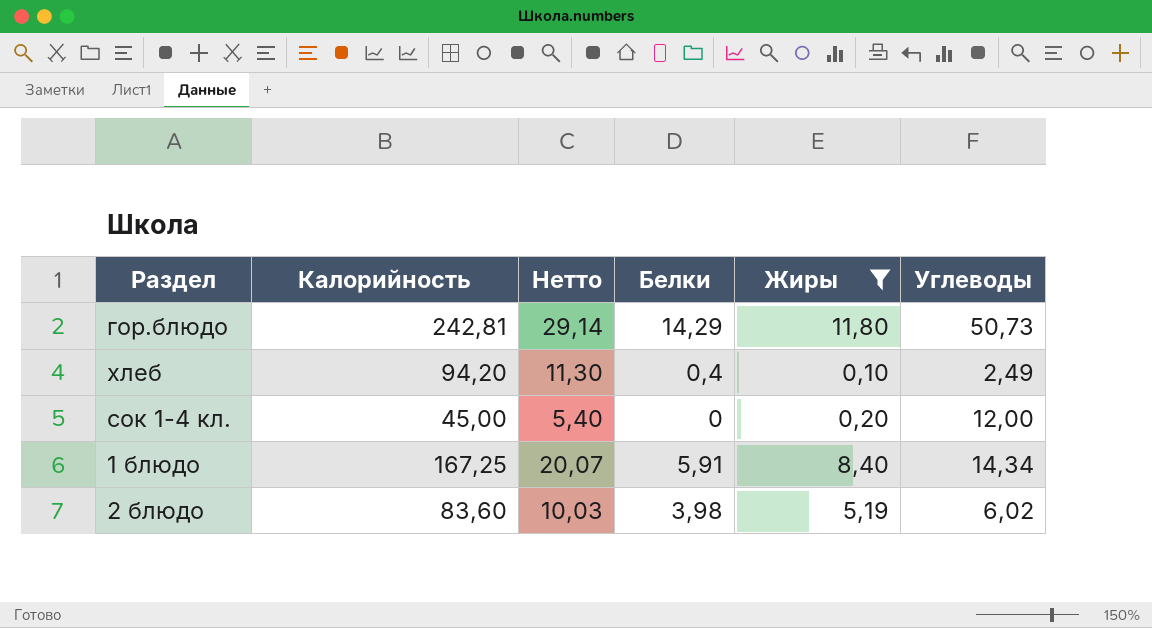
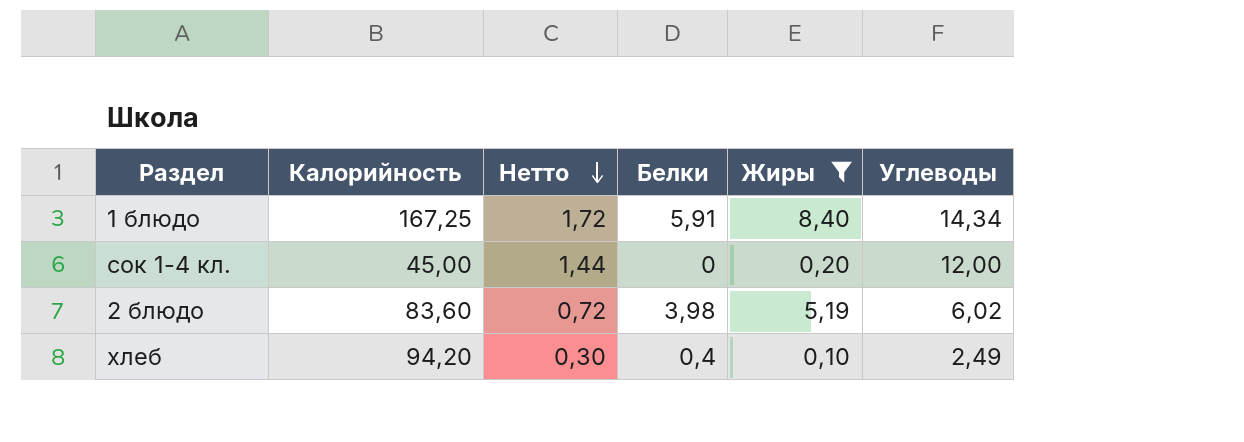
row order: none -> Нетто descending
column Нетто | formula: [Калорийность] * 0,12 -> [Углеводы] * 0,12
row гор.блюдо: 242,81 | 29,14 | 14,29 | 11,80 | 50,73 -> none

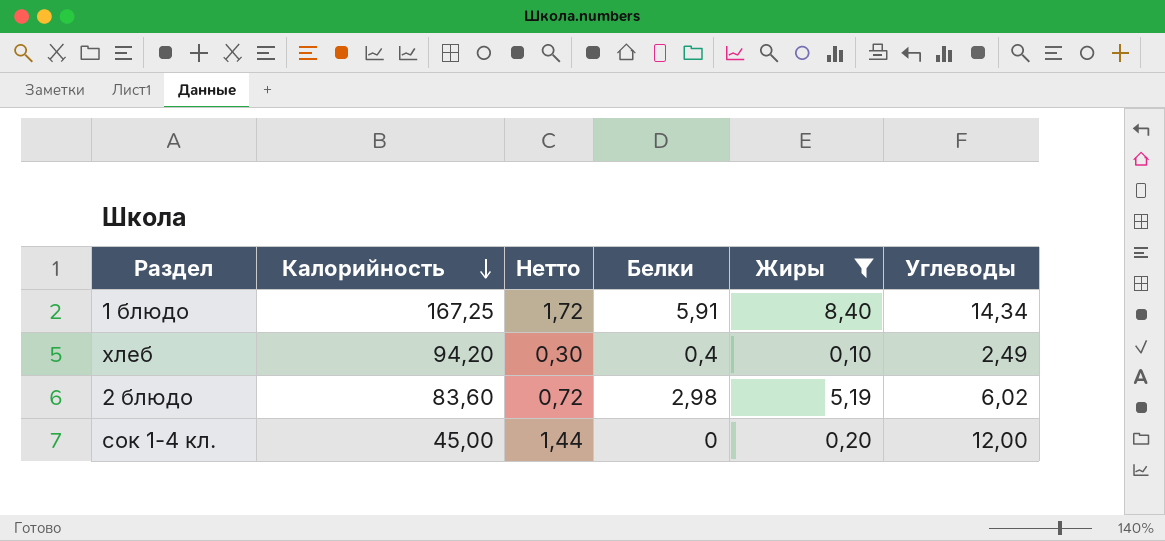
row order: Нетто descending -> Калорийность descending
2 блюдо | Белки: 3,98 -> 2,98

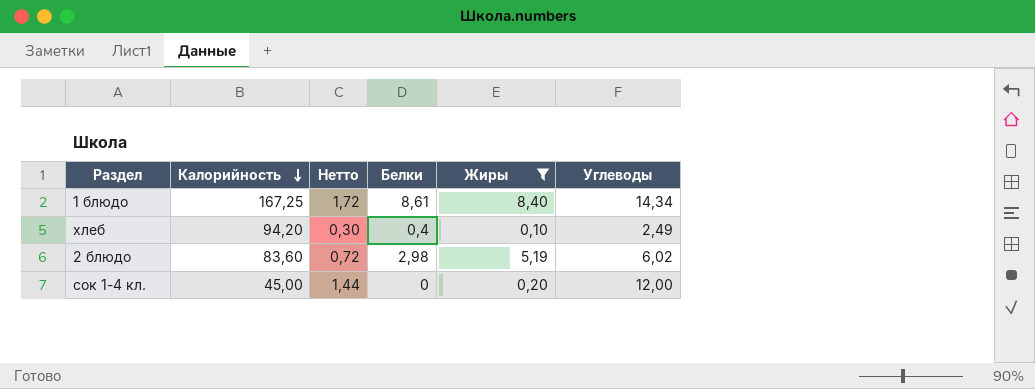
1 блюдо | Белки: 5,91 -> 8,61

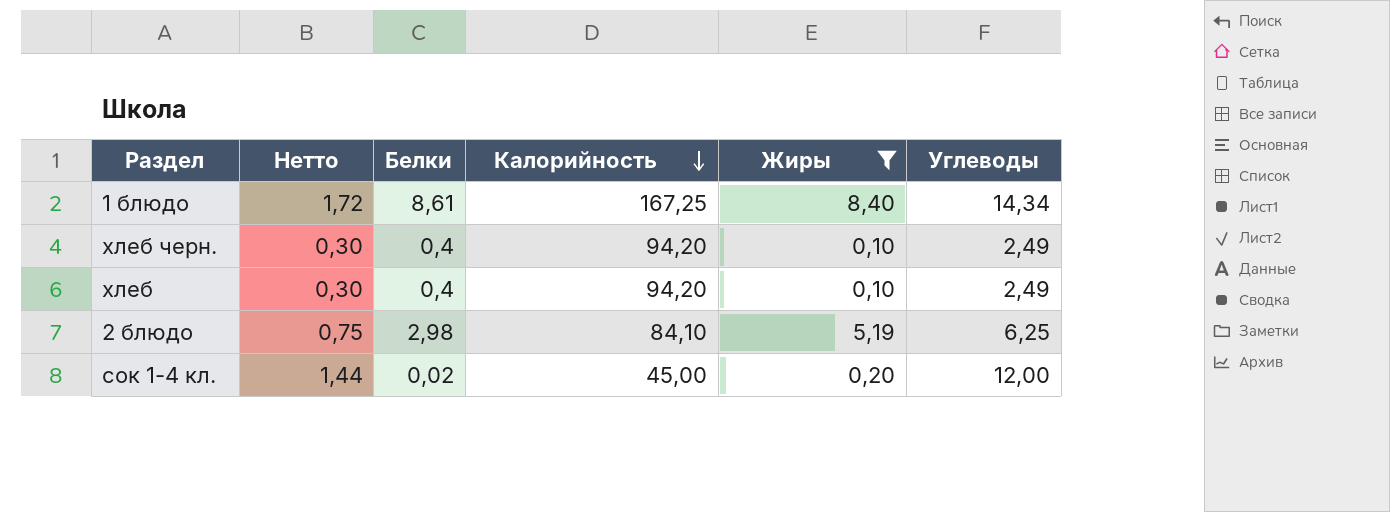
column Калорийность | position: 2 -> 4
row хлеб черн.: none -> 0,30 | 0,4 | 94,20 | 0,10 | 2,49
2 блюдо | Нетто: 0,72 -> 0,75
2 блюдо | Калорийность: 83,60 -> 84,10
2 блюдо | Углеводы: 6,02 -> 6,25
сок 1-4 кл. | Белки: 0 -> 0,02

